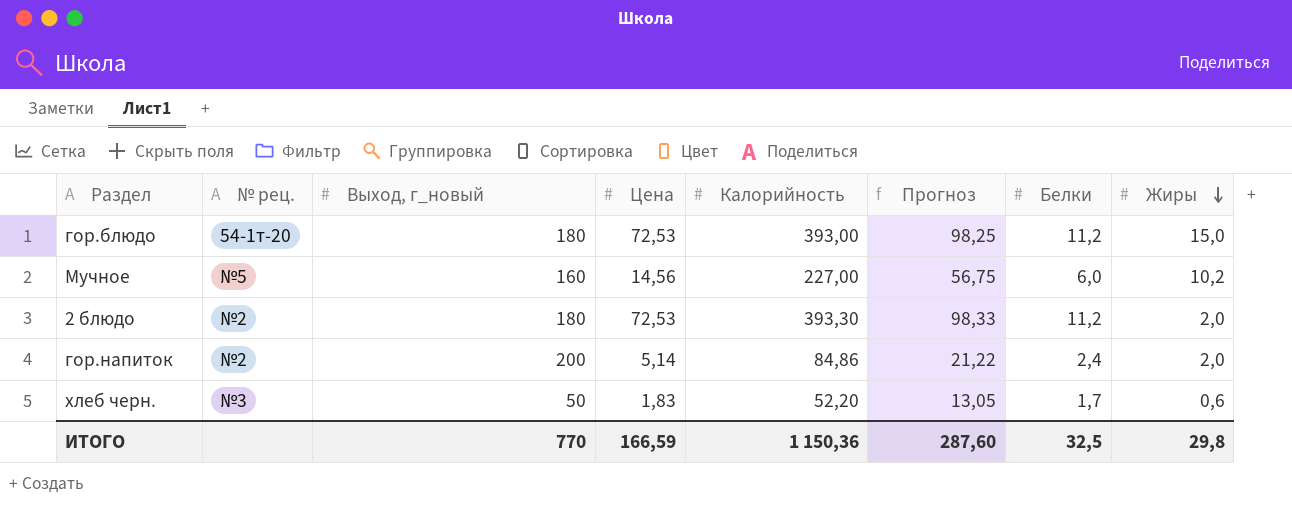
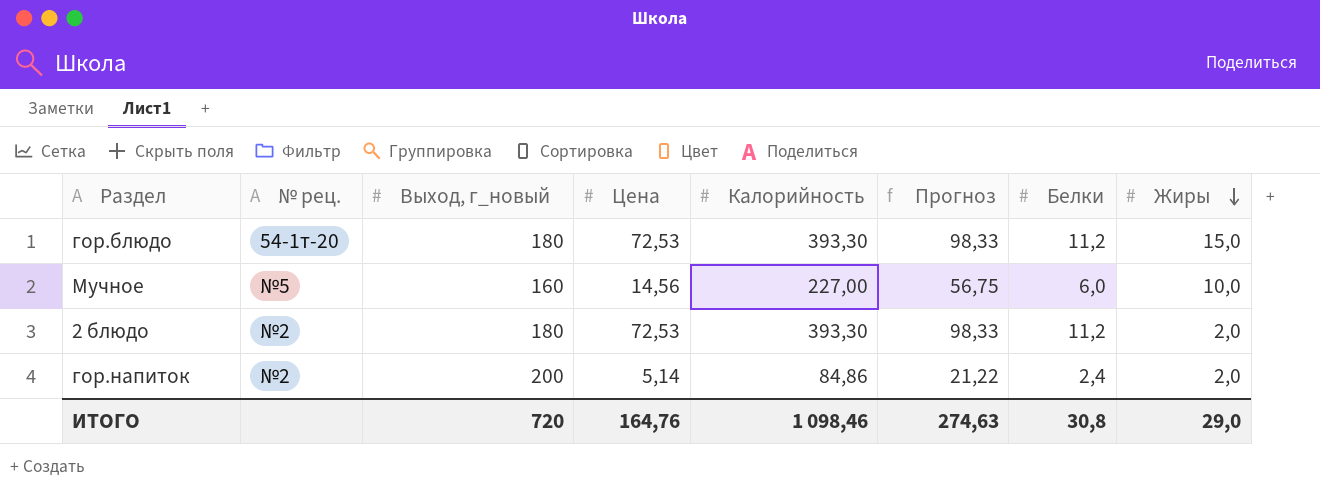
row хлеб черн.: №3 | 50 | 1,83 | 52,20 | 13,05 | 1,7 | 0,6 -> none
гор.блюдо | Калорийность: 393,00 -> 393,30
гор.блюдо | Прогноз: 98,25 -> 98,33
Мучное | Жиры: 10,2 -> 10,0
ИТОГО | Выход, г_новый: 770 -> 720
ИТОГО | Цена: 166,59 -> 164,76
ИТОГО | Калорийность: 1 150,36 -> 1 098,46
ИТОГО | Прогноз: 287,60 -> 274,63
ИТОГО | Белки: 32,5 -> 30,8
ИТОГО | Жиры: 29,8 -> 29,0

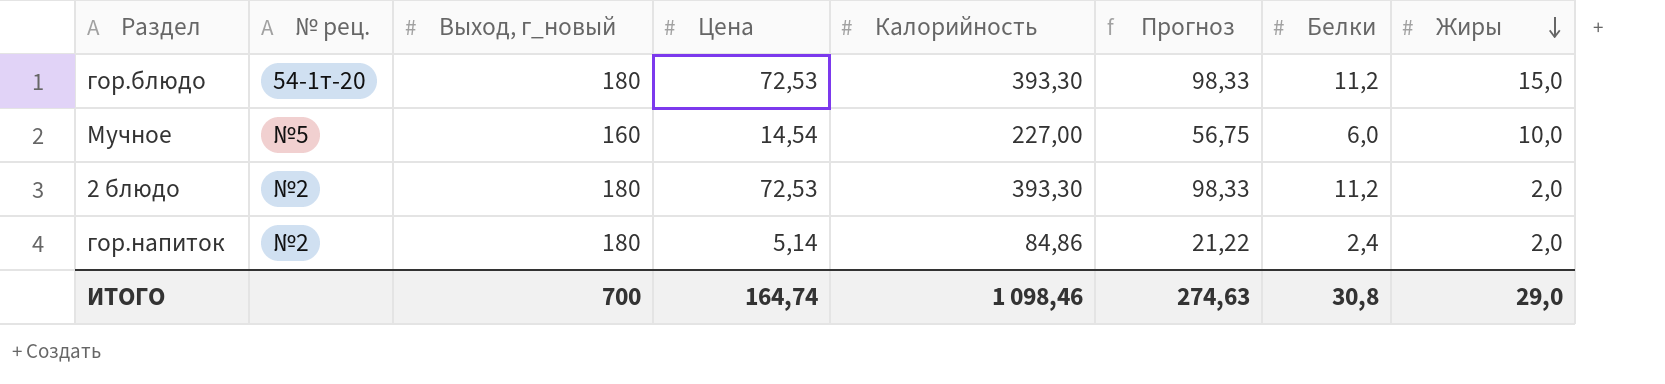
Мучное | Цена: 14,56 -> 14,54
гор.напиток | Выход, г_новый: 200 -> 180
ИТОГО | Выход, г_новый: 720 -> 700
ИТОГО | Цена: 164,76 -> 164,74

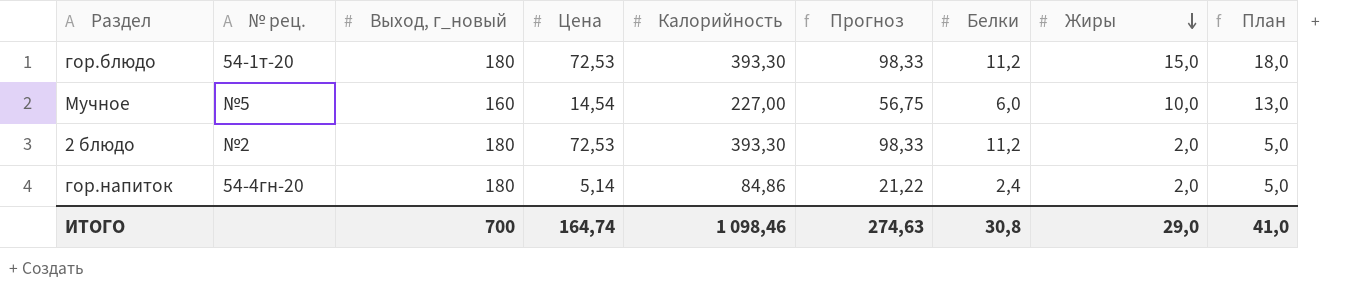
column План | formula: none -> [Жиры] + 3
гор.напиток | № рец.: №2 -> 54-4гн-20

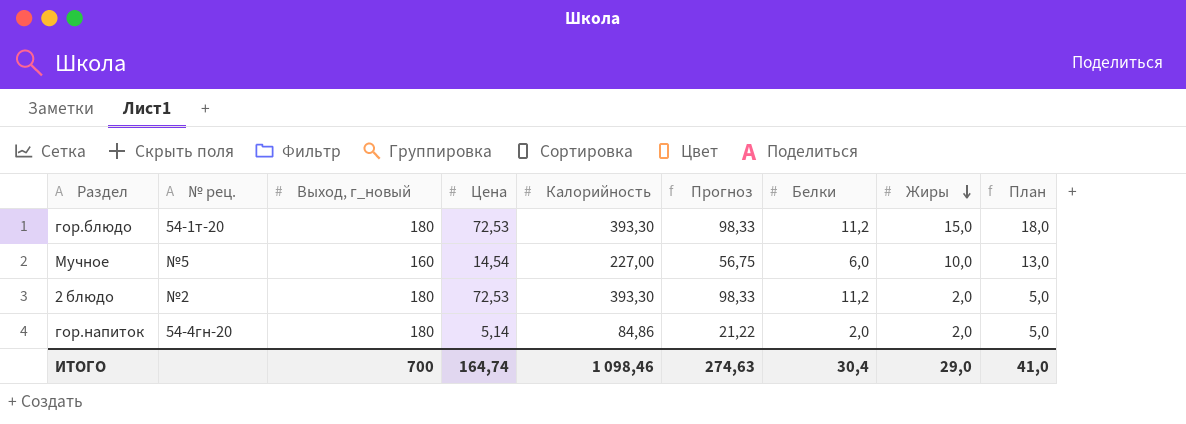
гор.напиток | Белки: 2,4 -> 2,0
ИТОГО | Белки: 30,8 -> 30,4

